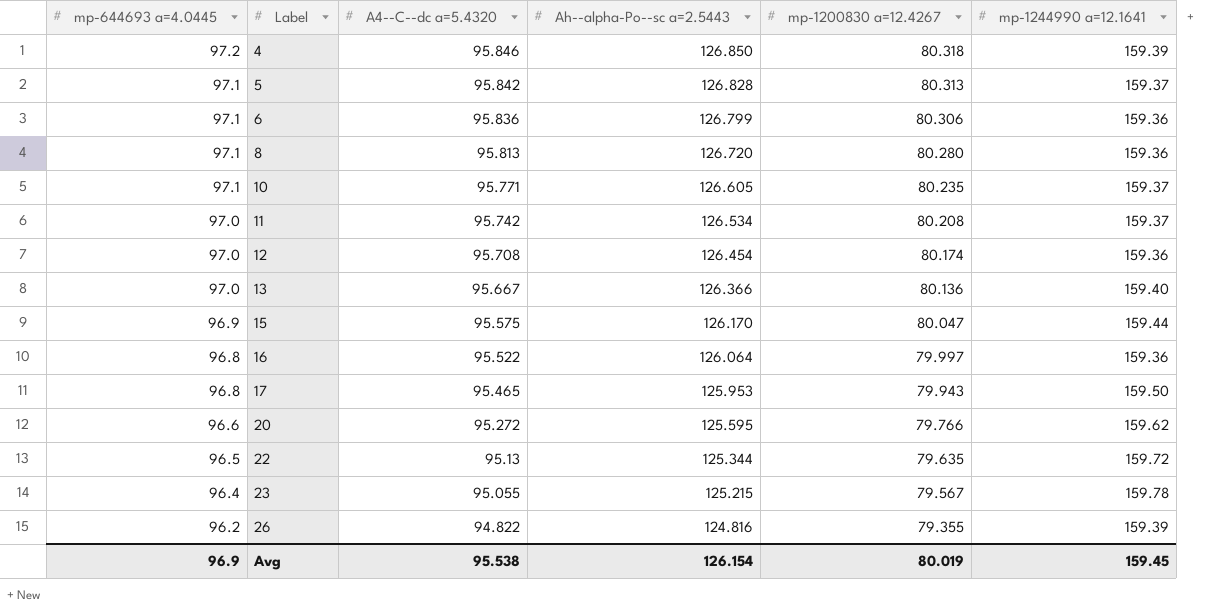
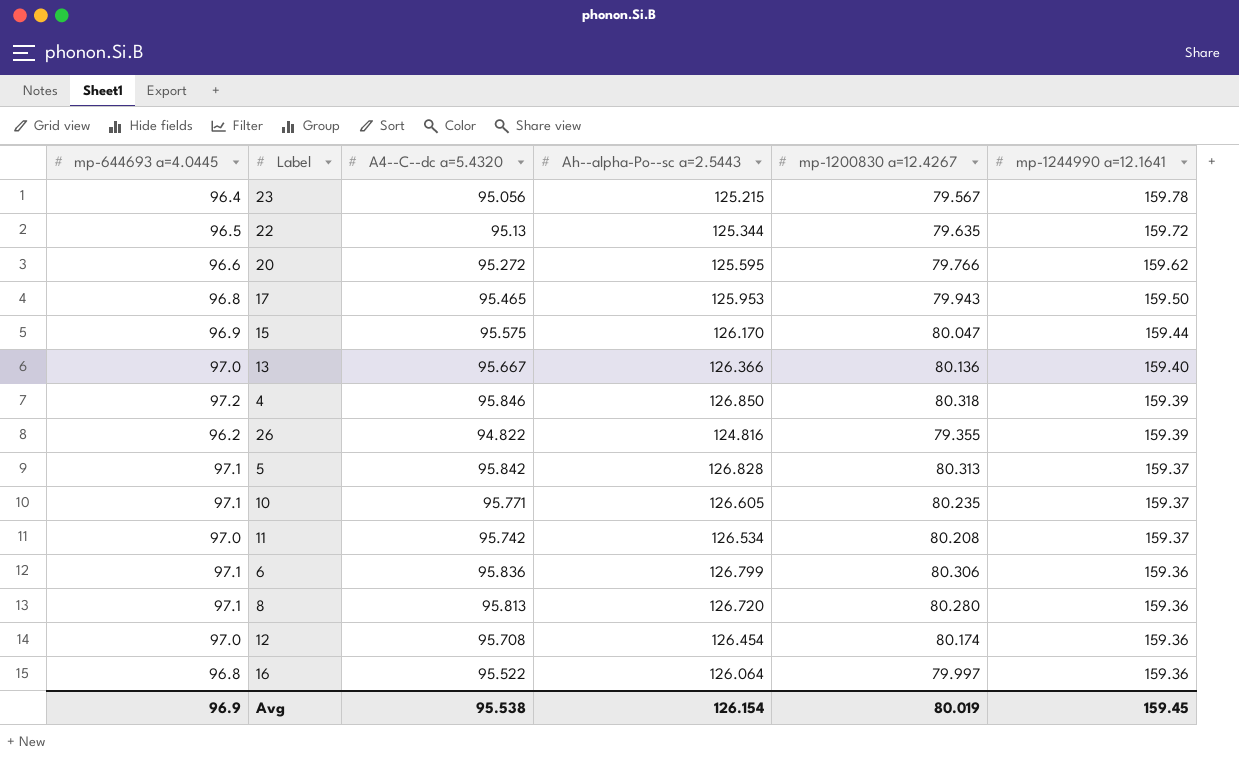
row order: mp-644693 a=4.0445 descending -> mp-1244990 a=12.1641 descending
23 | A4--C--dc a=5.4320: 95.055 -> 95.056

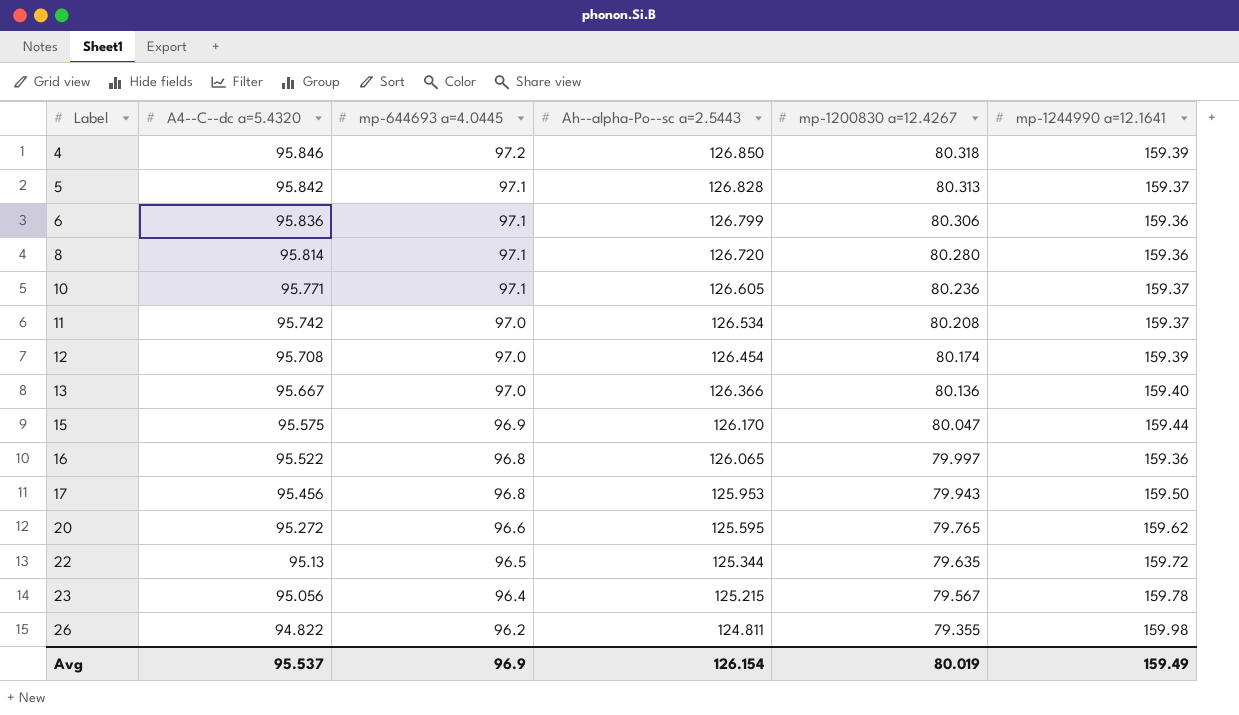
row order: mp-1244990 a=12.1641 descending -> Label ascending
column mp-644693 a=4.0445 | position: 1 -> 3
8 | A4--C--dc a=5.4320: 95.813 -> 95.814
10 | mp-1200830 a=12.4267: 80.235 -> 80.236
12 | mp-1244990 a=12.1641: 159.36 -> 159.39
16 | Ah--alpha-Po--sc a=2.5443: 126.064 -> 126.065
17 | A4--C--dc a=5.4320: 95.465 -> 95.456
20 | mp-1200830 a=12.4267: 79.766 -> 79.765
26 | Ah--alpha-Po--sc a=2.5443: 124.816 -> 124.811
26 | mp-1244990 a=12.1641: 159.39 -> 159.98
Avg | A4--C--dc a=5.4320: 95.538 -> 95.537
Avg | mp-1244990 a=12.1641: 159.45 -> 159.49

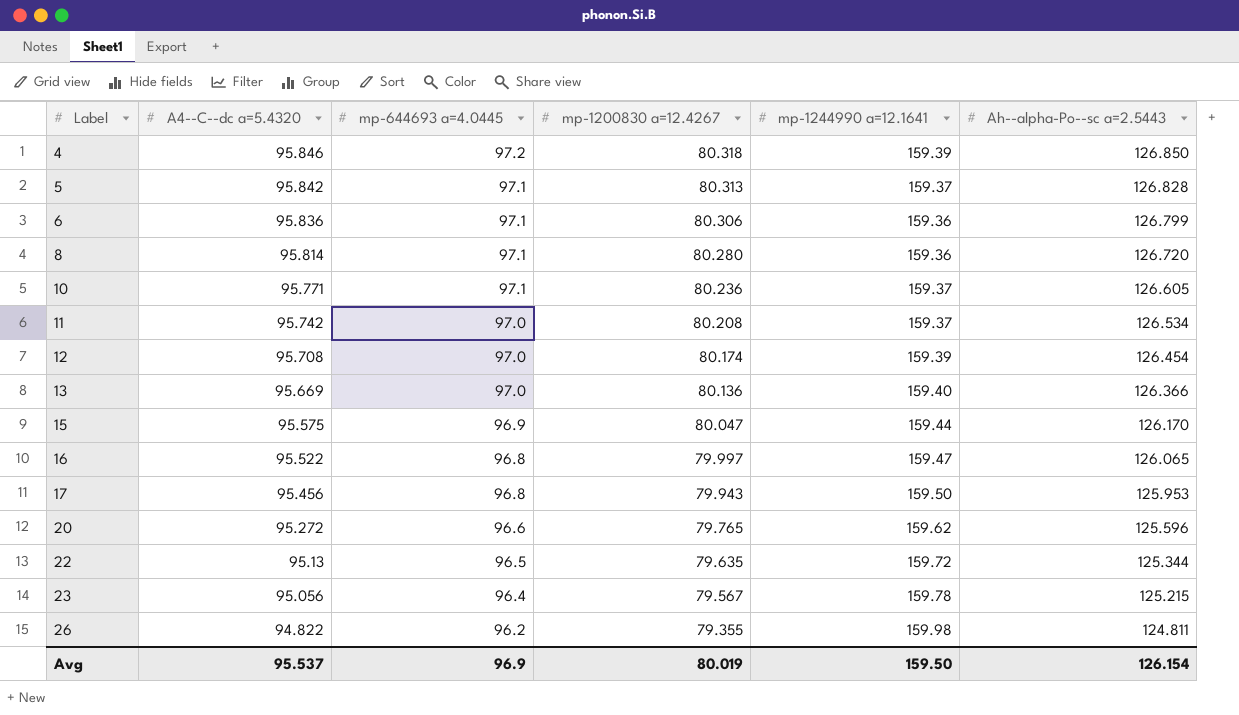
column Ah--alpha-Po--sc a=2.5443 | position: 4 -> 6
13 | A4--C--dc a=5.4320: 95.667 -> 95.669
16 | mp-1244990 a=12.1641: 159.36 -> 159.47
20 | Ah--alpha-Po--sc a=2.5443: 125.595 -> 125.596
Avg | mp-1244990 a=12.1641: 159.49 -> 159.50

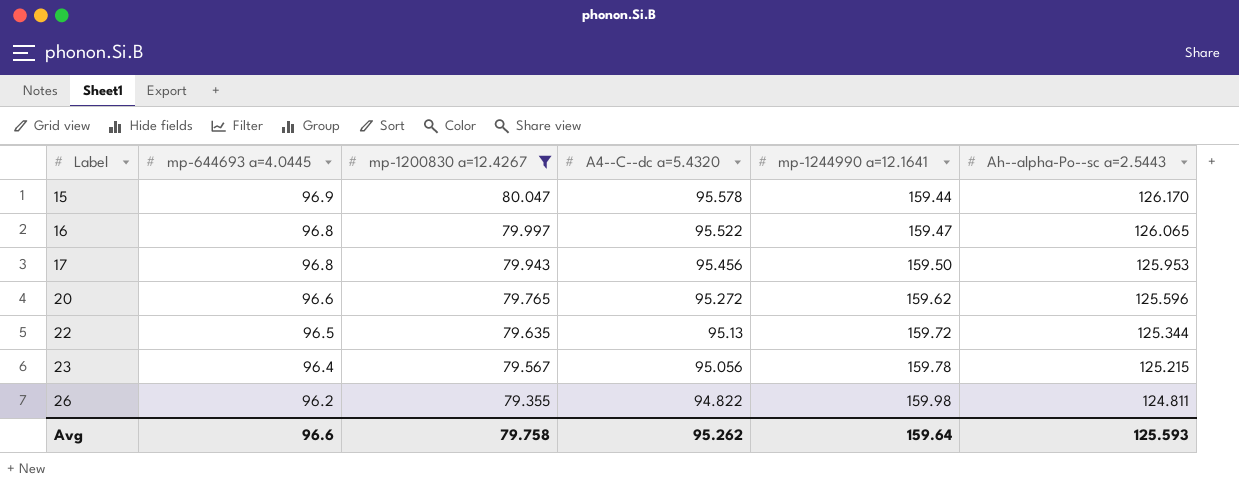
filter: none -> mp-1200830 a=12.4267 <= 80.047
column A4--C--dc a=5.4320 | position: 2 -> 4
15 | A4--C--dc a=5.4320: 95.575 -> 95.578
Avg | mp-644693 a=4.0445: 96.9 -> 96.6
Avg | mp-1200830 a=12.4267: 80.019 -> 79.758
Avg | A4--C--dc a=5.4320: 95.537 -> 95.262
Avg | mp-1244990 a=12.1641: 159.50 -> 159.64
Avg | Ah--alpha-Po--sc a=2.5443: 126.154 -> 125.593

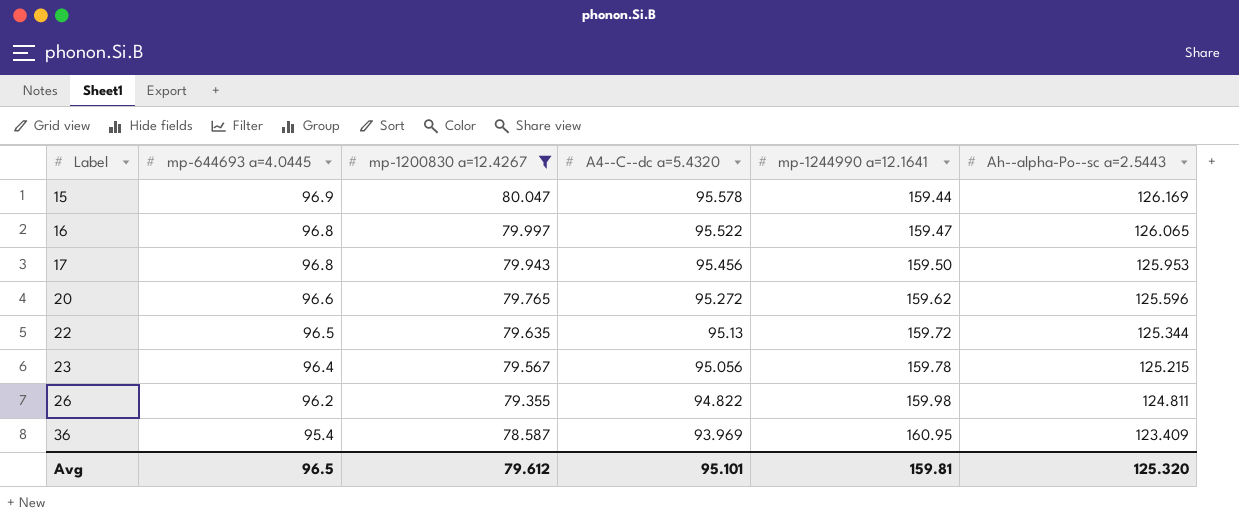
15 | Ah--alpha-Po--sc a=2.5443: 126.170 -> 126.169
row 36: none -> 95.4 | 78.587 | 93.969 | 160.95 | 123.409
Avg | mp-644693 a=4.0445: 96.6 -> 96.5
Avg | mp-1200830 a=12.4267: 79.758 -> 79.612
Avg | A4--C--dc a=5.4320: 95.262 -> 95.101
Avg | mp-1244990 a=12.1641: 159.64 -> 159.81
Avg | Ah--alpha-Po--sc a=2.5443: 125.593 -> 125.320

